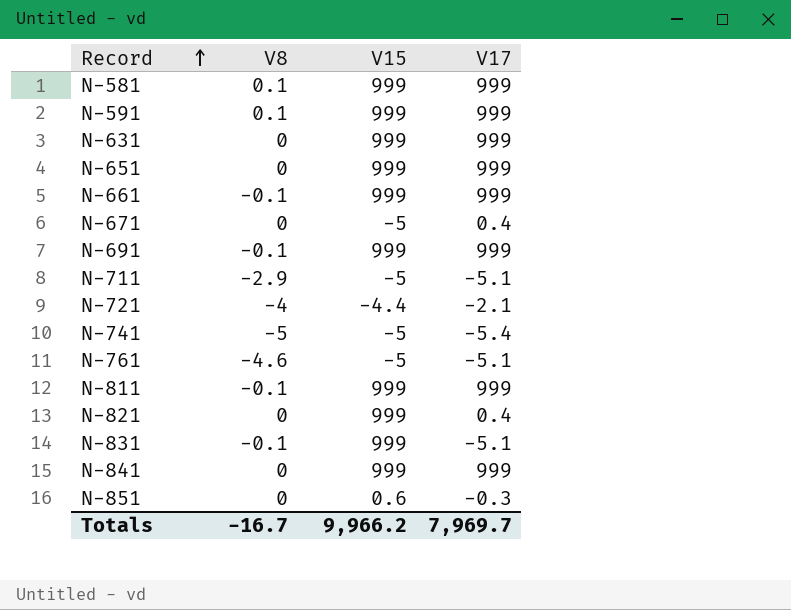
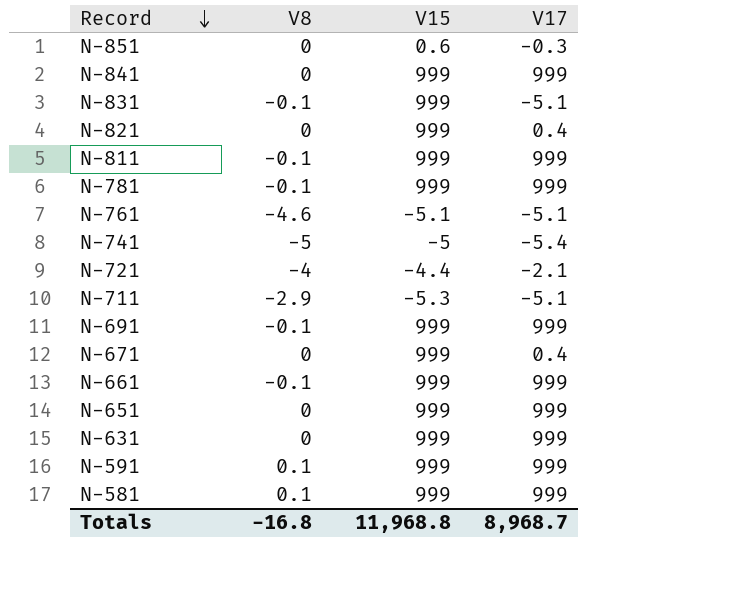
row order: Record ascending -> Record descending
row N-781: none -> -0.1 | 999 | 999
N-761 | V15: -5 -> -5.1
N-711 | V15: -5 -> -5.3
N-671 | V15: -5 -> 999
Totals | V8: -16.7 -> -16.8
Totals | V15: 9,966.2 -> 11,968.8
Totals | V17: 7,969.7 -> 8,968.7

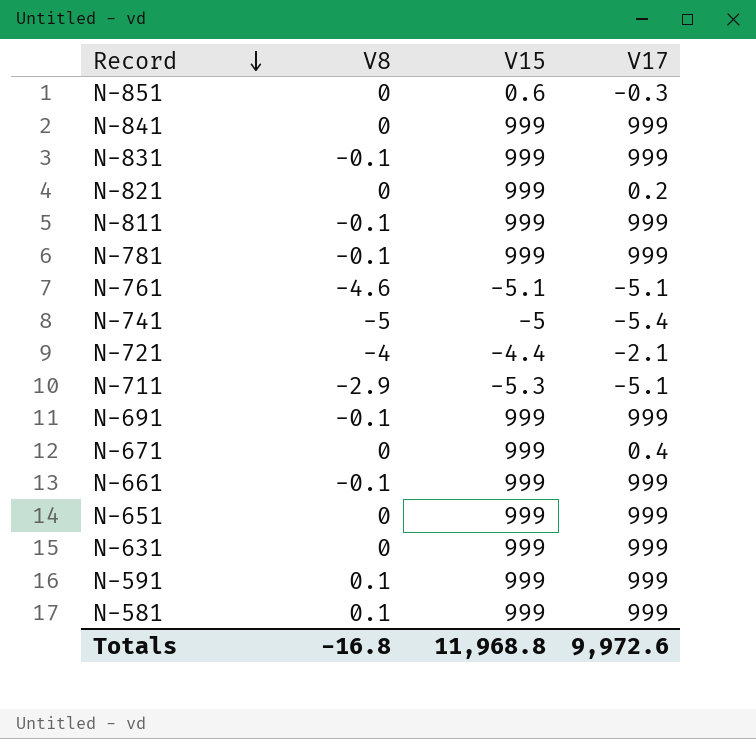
N-831 | V17: -5.1 -> 999
N-821 | V17: 0.4 -> 0.2
Totals | V17: 8,968.7 -> 9,972.6

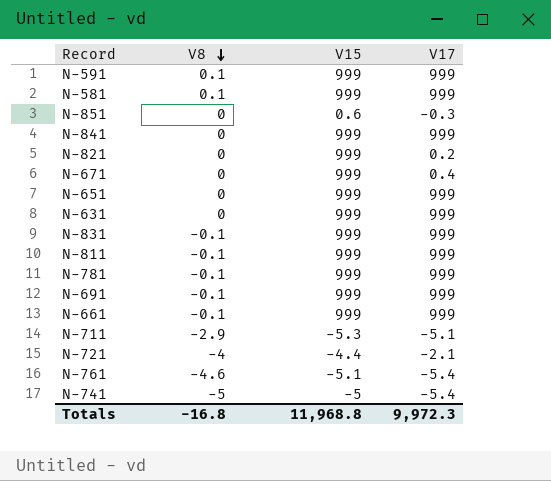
row order: Record descending -> V8 descending
N-761 | V17: -5.1 -> -5.4
Totals | V17: 9,972.6 -> 9,972.3

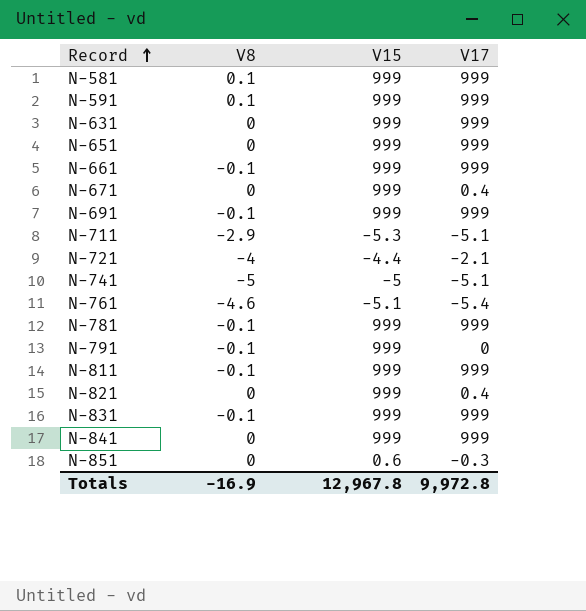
row order: V8 descending -> Record ascending
N-741 | V17: -5.4 -> -5.1
row N-791: none -> -0.1 | 999 | 0
N-821 | V17: 0.2 -> 0.4
Totals | V8: -16.8 -> -16.9
Totals | V15: 11,968.8 -> 12,967.8
Totals | V17: 9,972.3 -> 9,972.8

